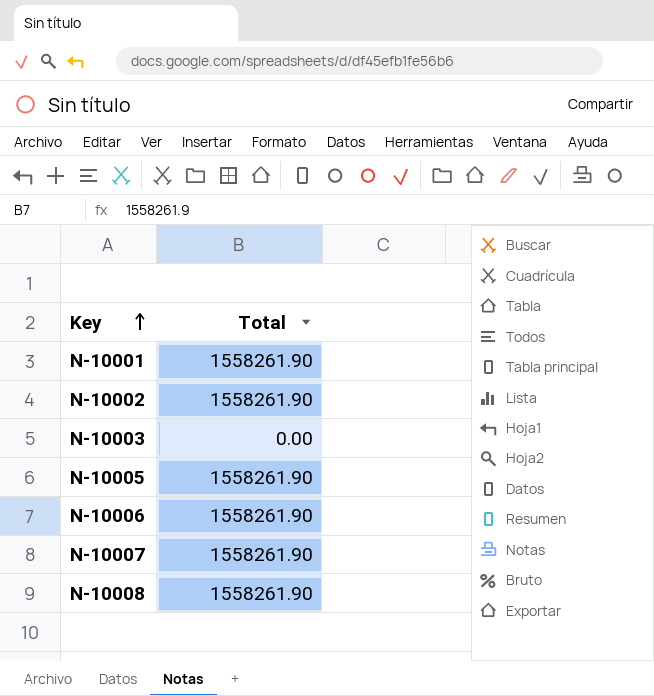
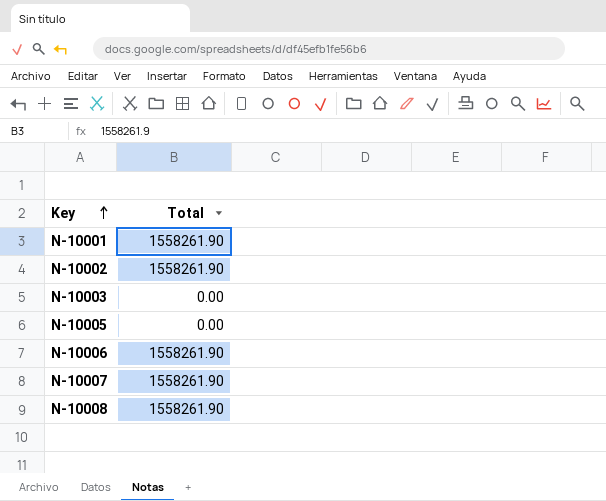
N-10005 | Total: 1558261.90 -> 0.00

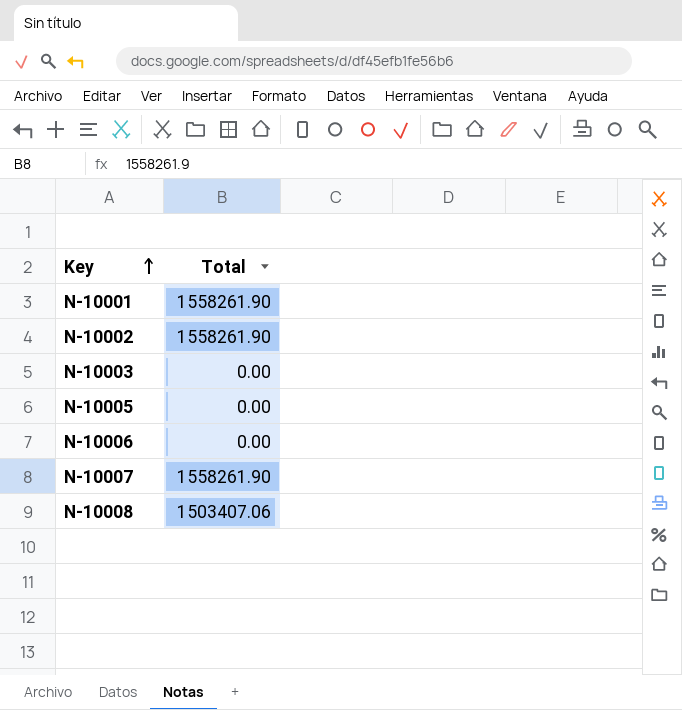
N-10006 | Total: 1558261.90 -> 0.00
N-10008 | Total: 1558261.90 -> 1503407.06

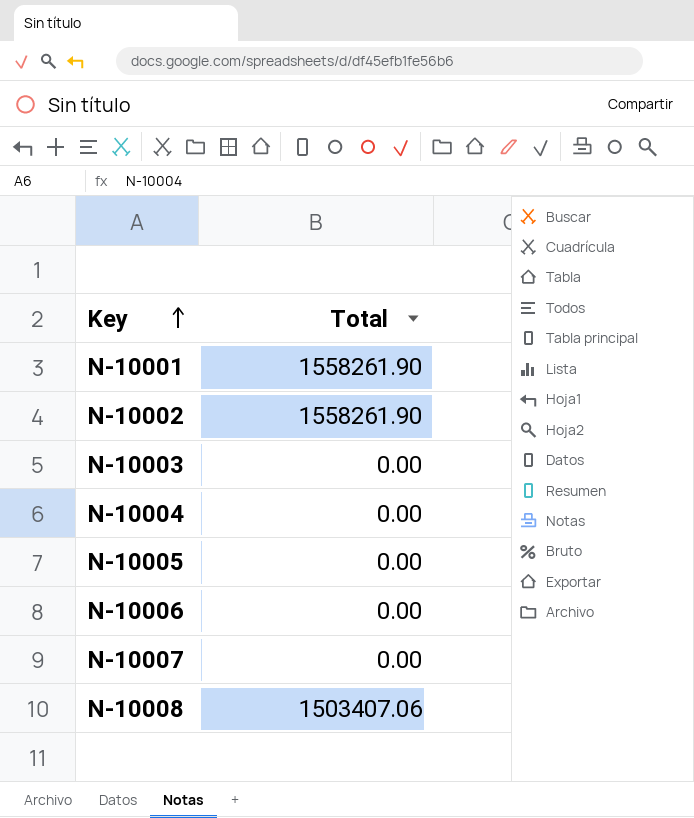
row N-10004: none -> 0.00
N-10007 | Total: 1558261.90 -> 0.00

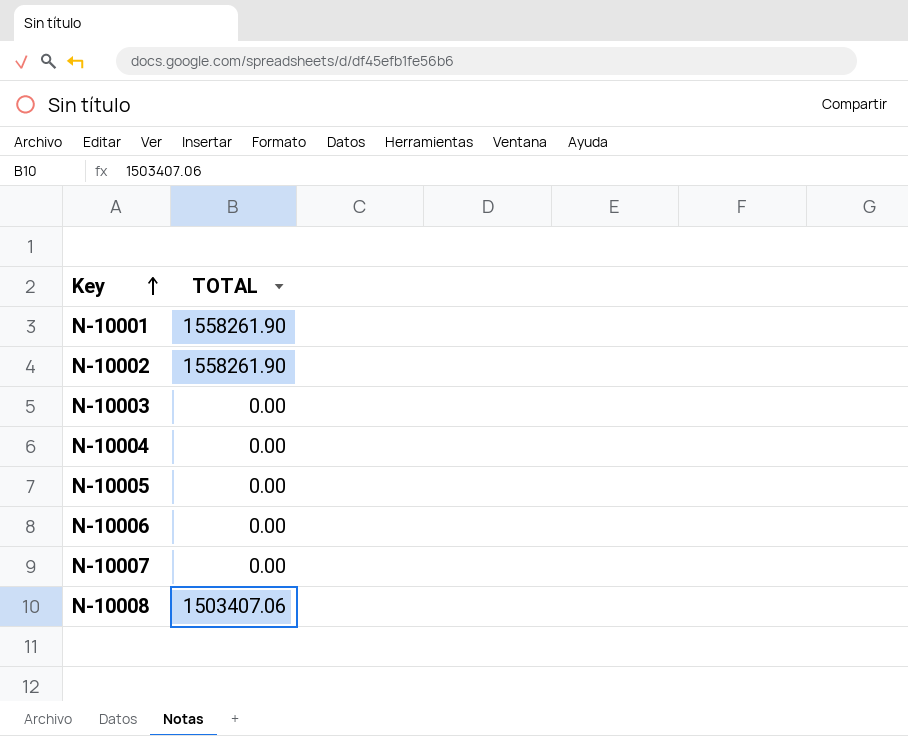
column name: Total -> TOTAL

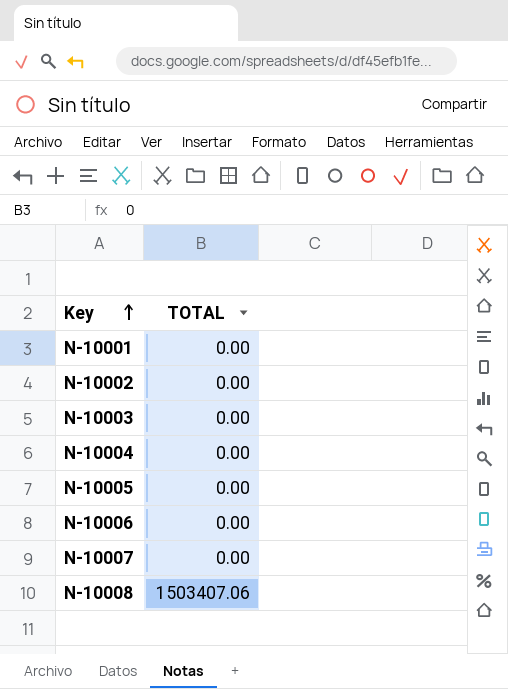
N-10001 | TOTAL: 1558261.90 -> 0.00
N-10002 | TOTAL: 1558261.90 -> 0.00

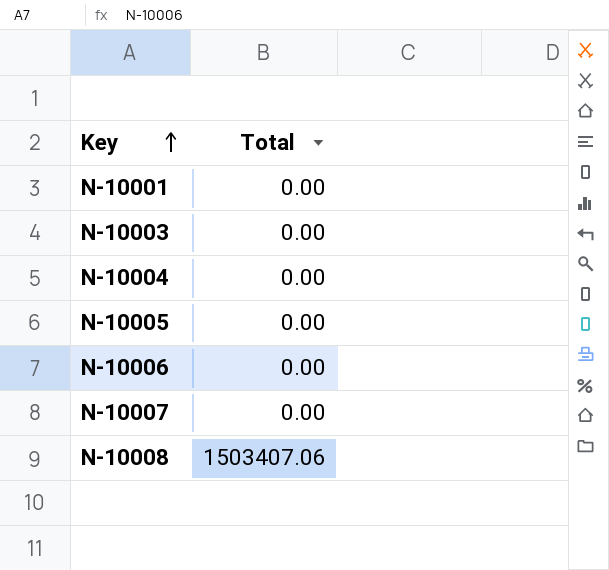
column name: TOTAL -> Total
row N-10002: 0.00 -> none

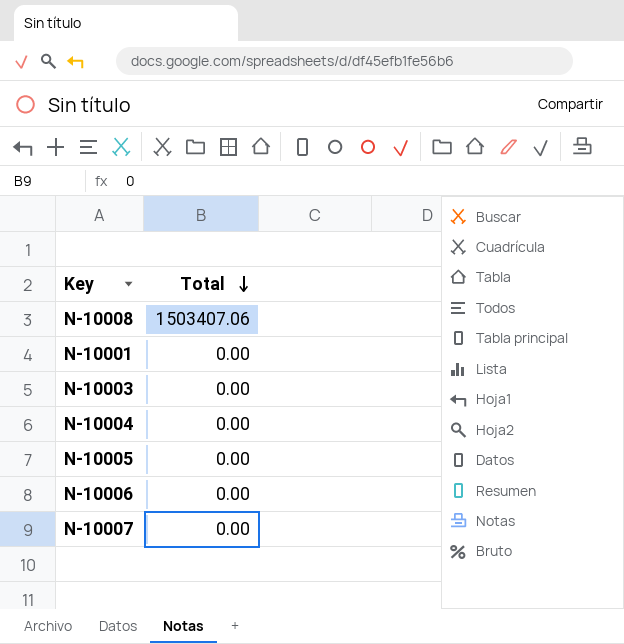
row order: Key ascending -> Total descending

